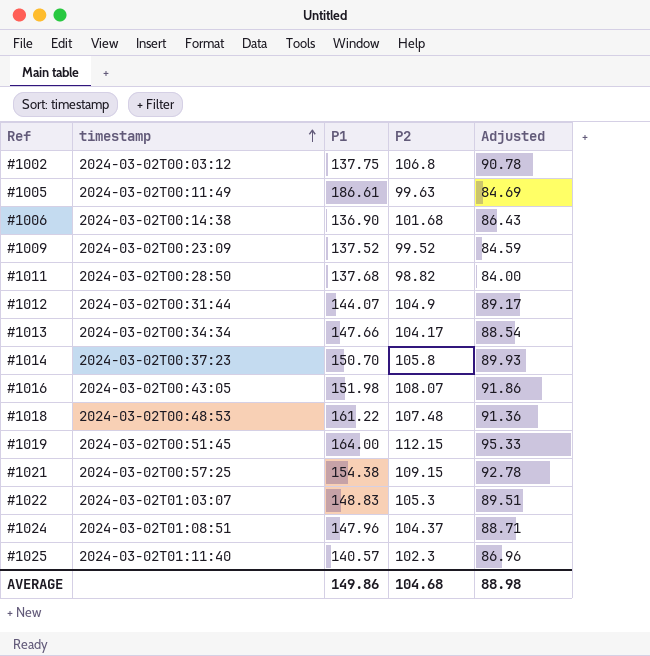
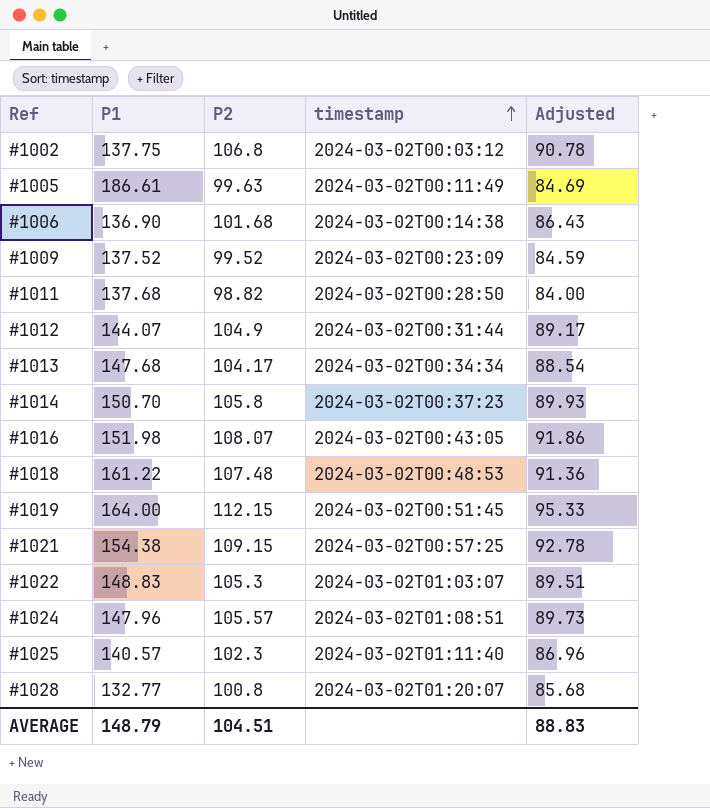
column timestamp | position: 2 -> 4
#1013 | P1: 147.66 -> 147.68
#1024 | P2: 104.37 -> 105.57
#1024 | Adjusted: 88.71 -> 89.73
row #1028: none -> 132.77 | 100.8 | 2024-03-02T01:20:07 | 85.68
AVERAGE | P1: 149.86 -> 148.79
AVERAGE | P2: 104.68 -> 104.51
AVERAGE | Adjusted: 88.98 -> 88.83

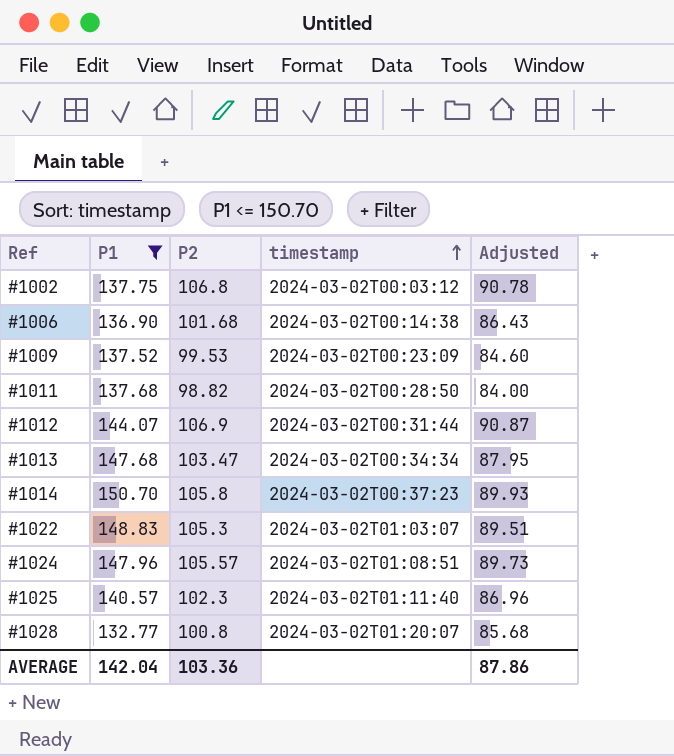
filter: none -> P1 <= 150.70
#1009 | P2: 99.52 -> 99.53
#1009 | Adjusted: 84.59 -> 84.60
#1012 | P2: 104.9 -> 106.9
#1012 | Adjusted: 89.17 -> 90.87
#1013 | P2: 104.17 -> 103.47
#1013 | Adjusted: 88.54 -> 87.95
AVERAGE | P1: 148.79 -> 142.04
AVERAGE | P2: 104.51 -> 103.36
AVERAGE | Adjusted: 88.83 -> 87.86

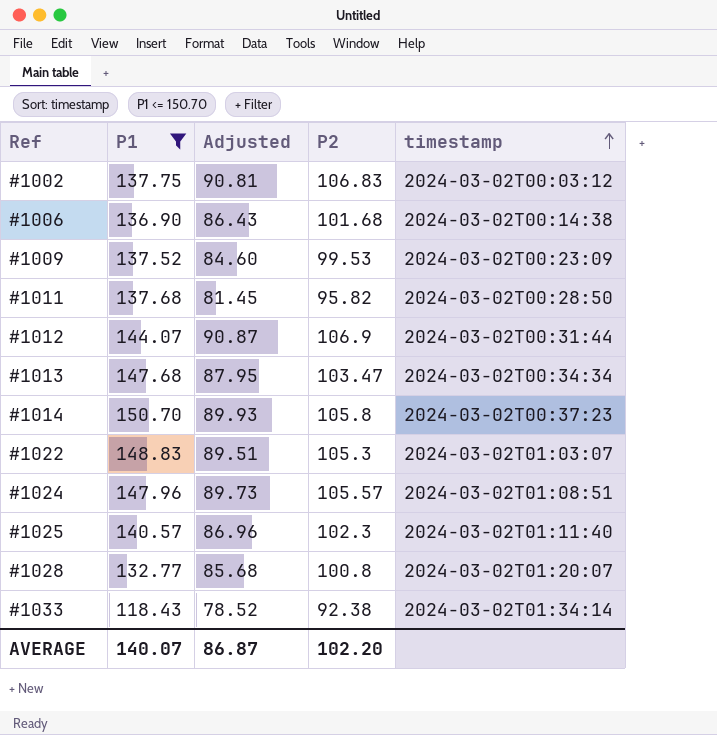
column Adjusted | position: 5 -> 3
#1002 | Adjusted: 90.78 -> 90.81
#1002 | P2: 106.8 -> 106.83
#1011 | Adjusted: 84.00 -> 81.45
#1011 | P2: 98.82 -> 95.82
row #1033: none -> 118.43 | 78.52 | 92.38 | 2024-03-02T01:34:14
AVERAGE | P1: 142.04 -> 140.07
AVERAGE | Adjusted: 87.86 -> 86.87
AVERAGE | P2: 103.36 -> 102.20

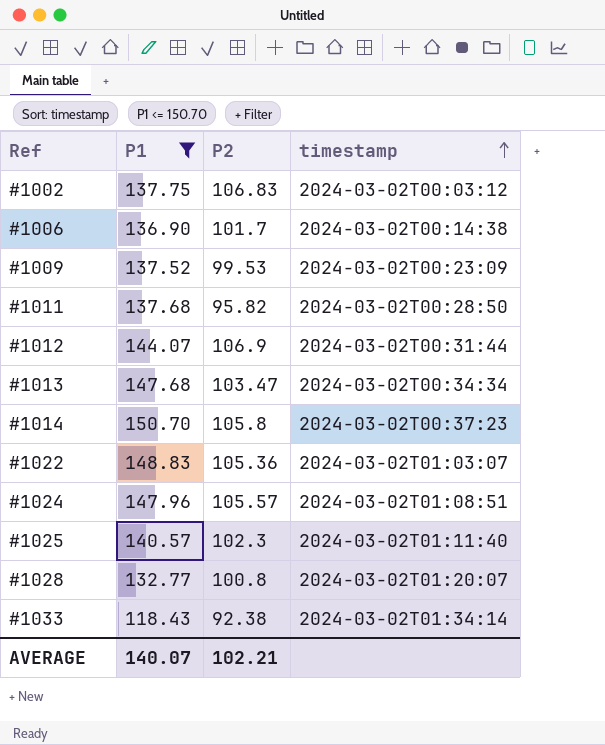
column Adjusted | formula: [P2] * 0.85 -> none
#1006 | P2: 101.68 -> 101.7
#1022 | P2: 105.3 -> 105.36
AVERAGE | P2: 102.20 -> 102.21

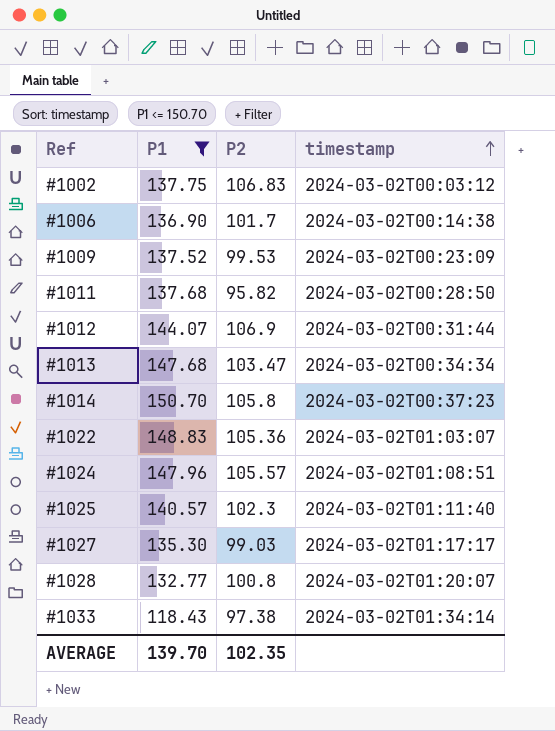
row #1027: none -> 135.30 | 99.03 | 2024-03-02T01:17:17
#1033 | P2: 92.38 -> 97.38
AVERAGE | P1: 140.07 -> 139.70
AVERAGE | P2: 102.21 -> 102.35

